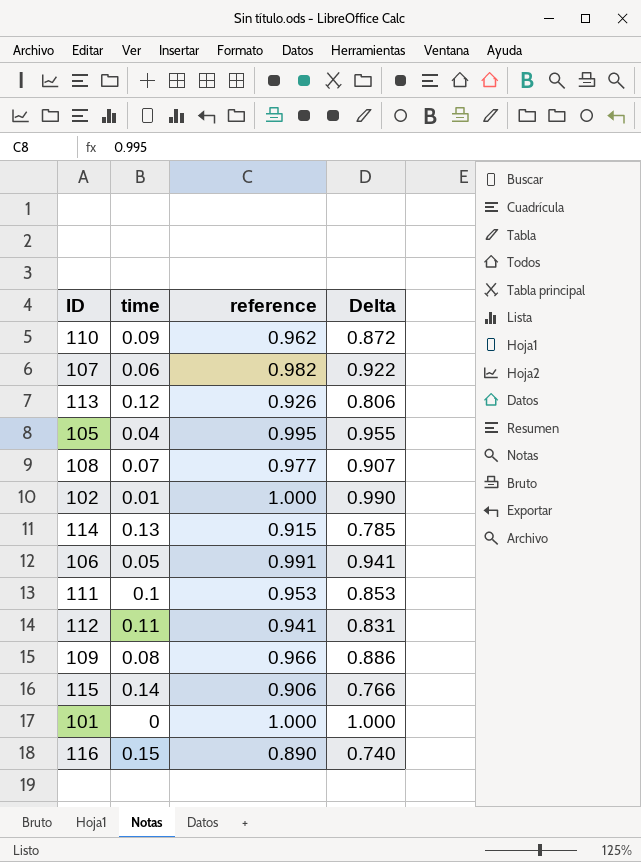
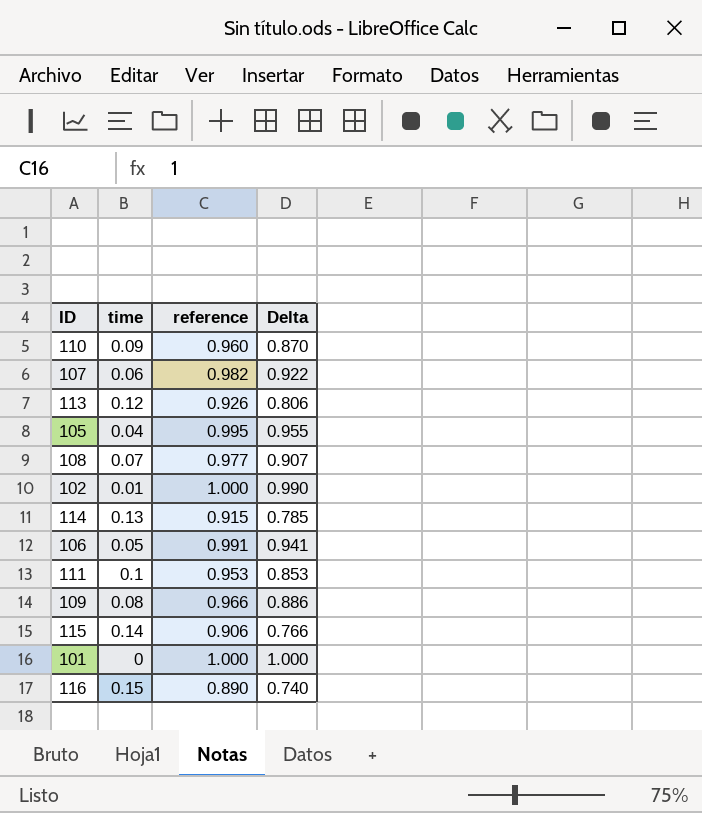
row 112: 0.11 | 0.941 | 0.831 -> none
110 | reference: 0.962 -> 0.960
110 | Delta: 0.872 -> 0.870

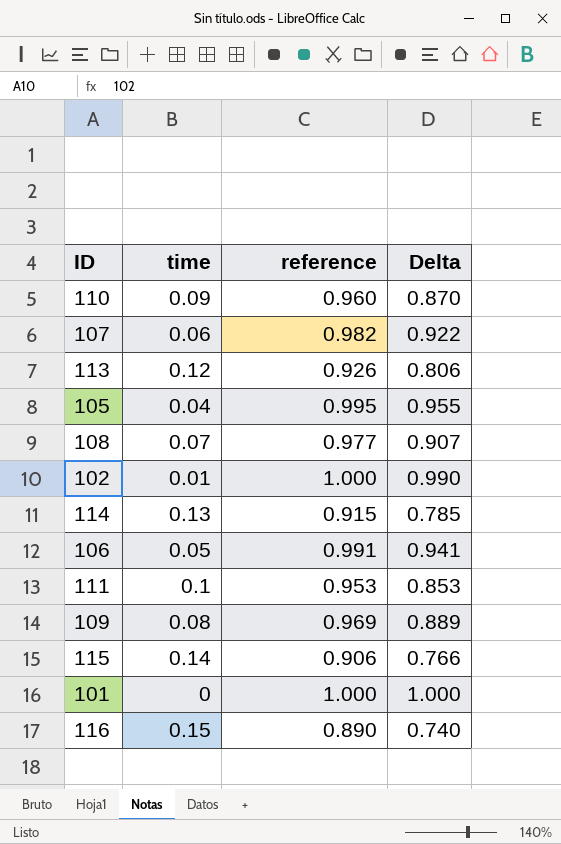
109 | reference: 0.966 -> 0.969
109 | Delta: 0.886 -> 0.889

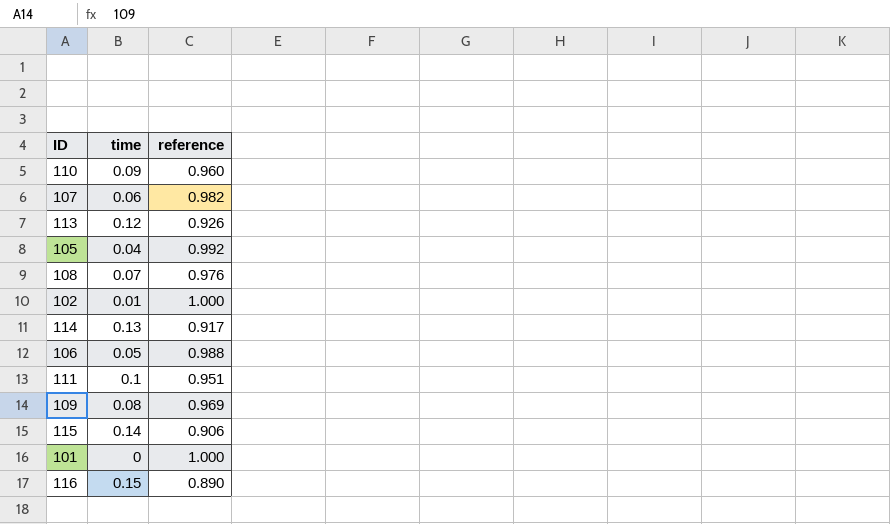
column Delta | formula: [reference] - [time] -> none
105 | reference: 0.995 -> 0.992
108 | reference: 0.977 -> 0.976
114 | reference: 0.915 -> 0.917
106 | reference: 0.991 -> 0.988
111 | reference: 0.953 -> 0.951

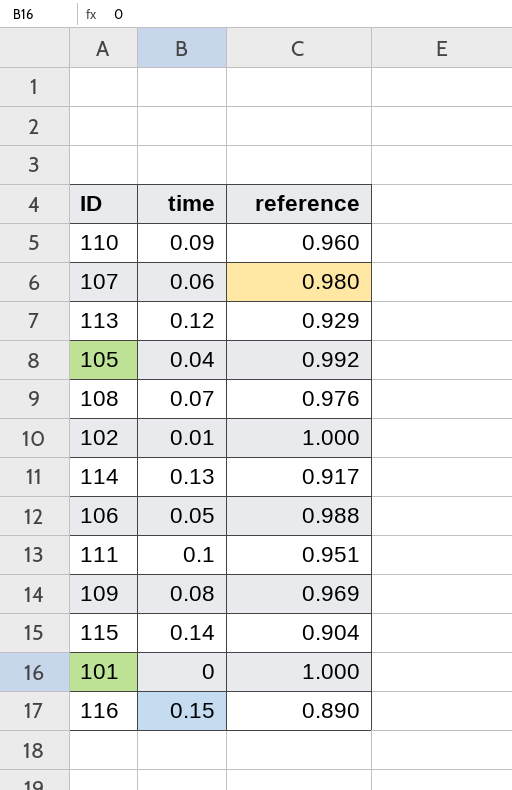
107 | reference: 0.982 -> 0.980
113 | reference: 0.926 -> 0.929
115 | reference: 0.906 -> 0.904

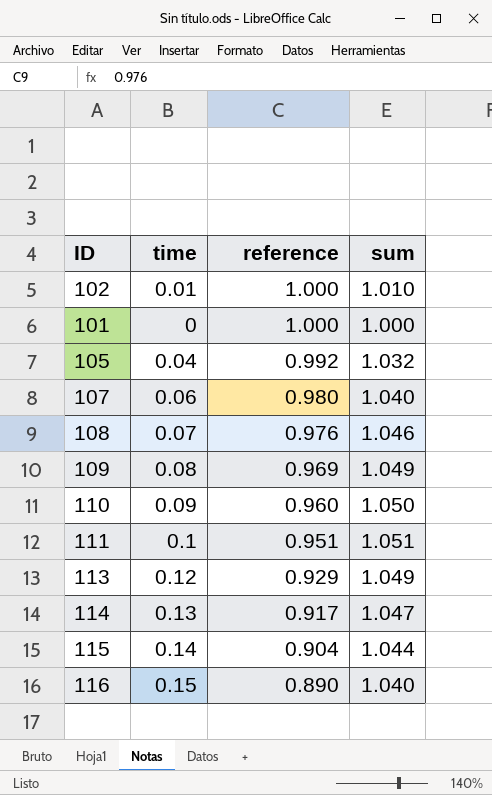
row order: none -> reference descending
column sum | formula: none -> [time] + [reference]
row 106: 0.05 | 0.988 -> none

